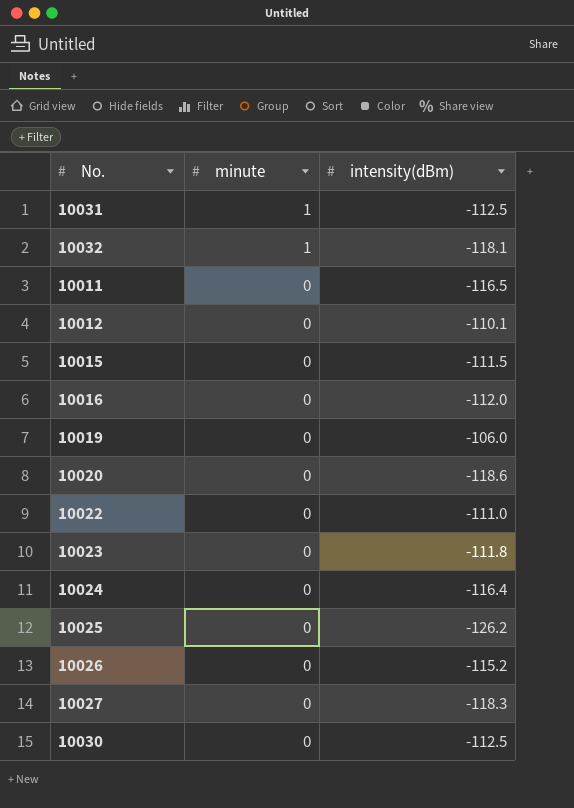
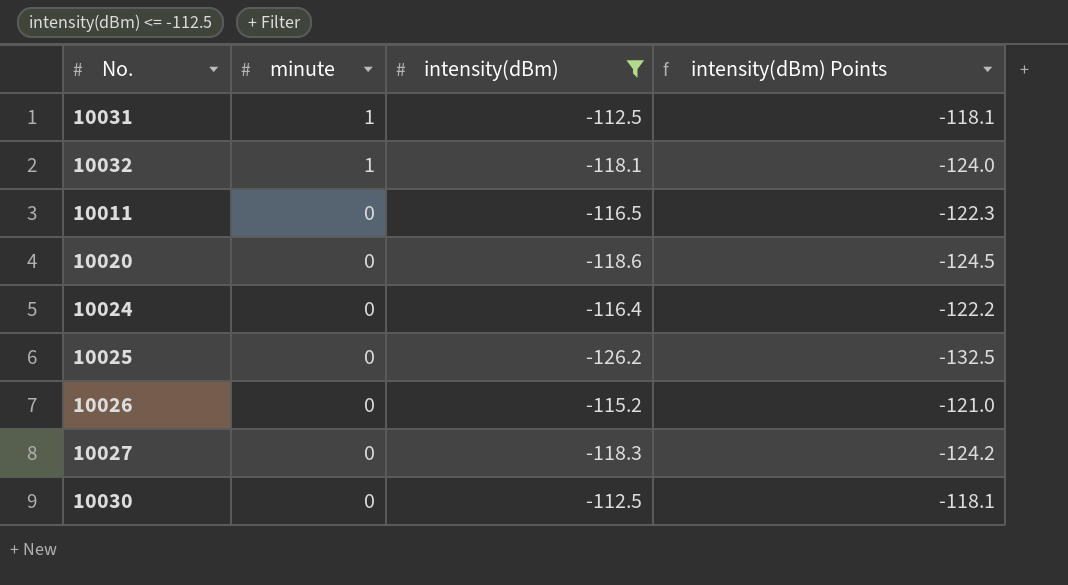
filter: none -> intensity(dBm) <= -112.5
column intensity(dBm) Points | formula: none -> [intensity(dBm)] * 1.05

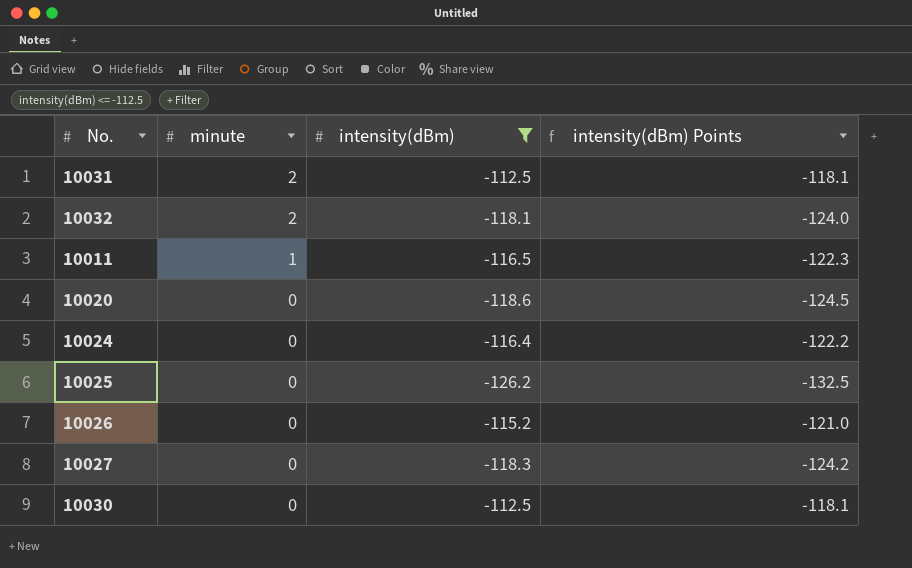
10031 | minute: 1 -> 2
10032 | minute: 1 -> 2
10011 | minute: 0 -> 1

